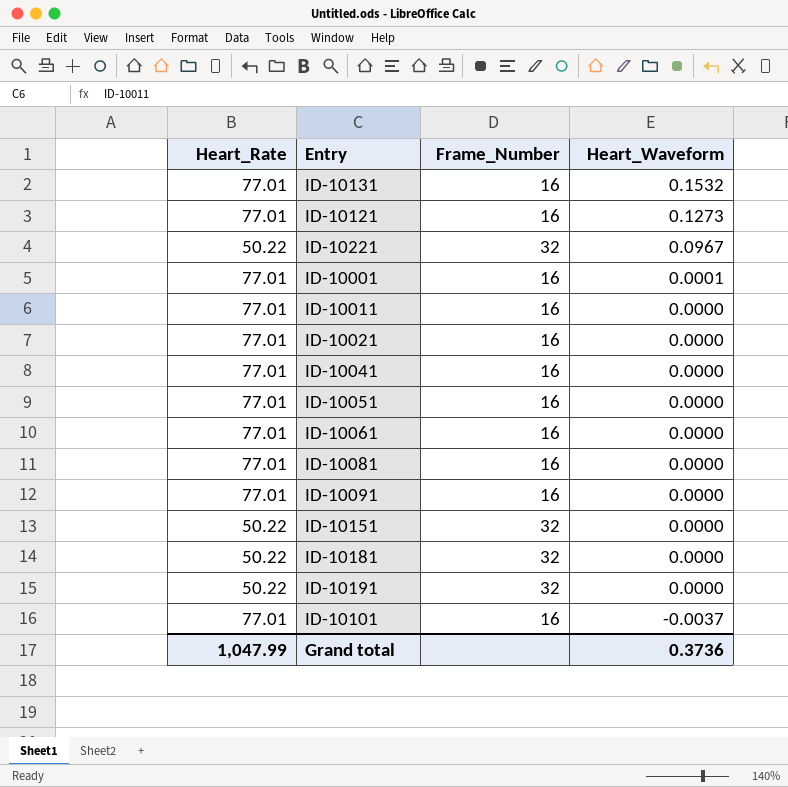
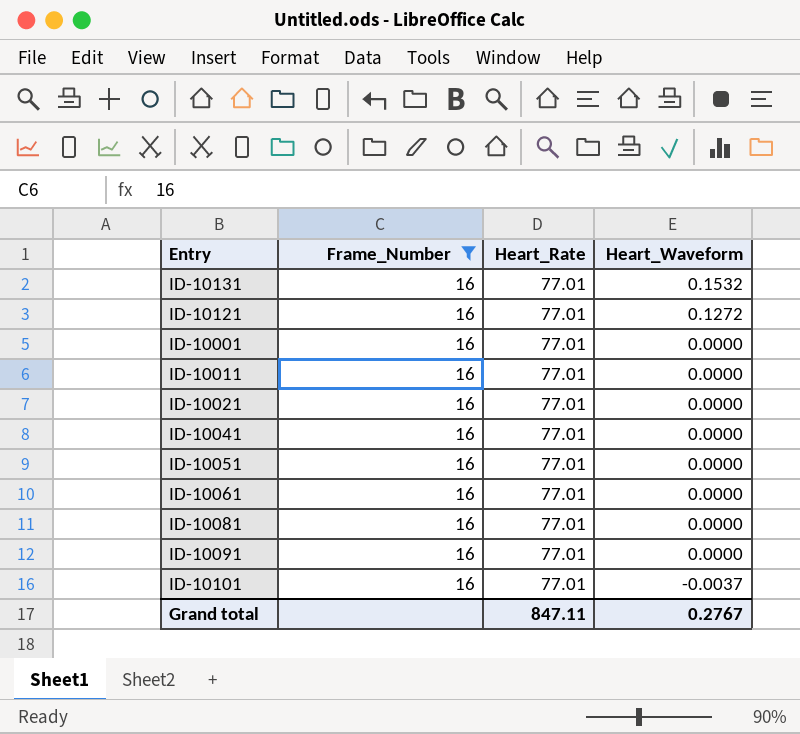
filter: none -> Frame_Number = 16
column Heart_Rate | position: 1 -> 3
ID-10121 | Heart_Waveform: 0.1273 -> 0.1272
ID-10001 | Heart_Waveform: 0.0001 -> 0.0000
Grand total | Heart_Rate: 1,047.99 -> 847.11
Grand total | Heart_Waveform: 0.3736 -> 0.2767

